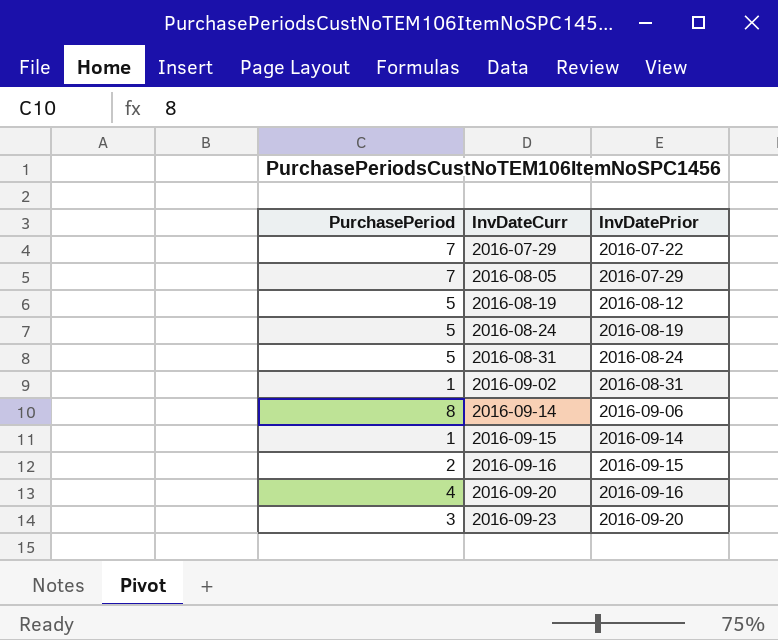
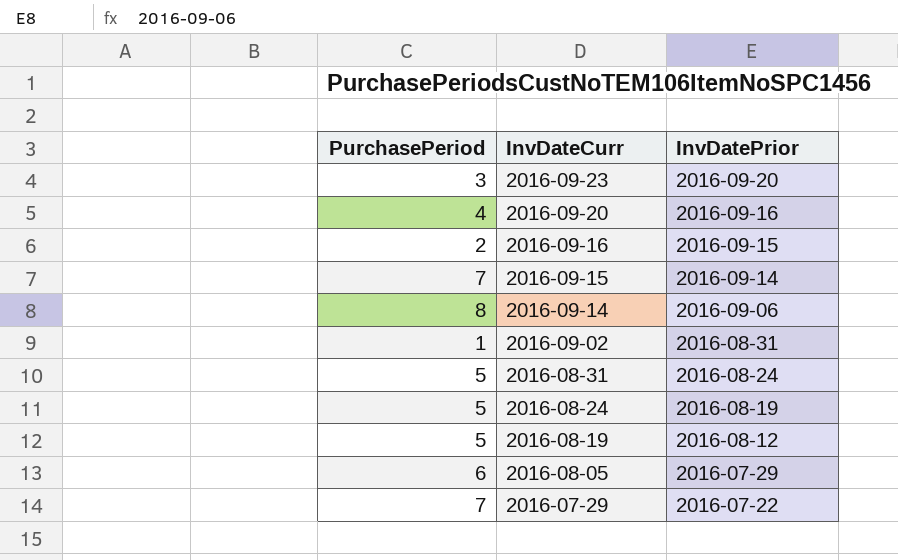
row order: InvDateCurr ascending -> InvDateCurr descending
2016-09-15 | PurchasePeriod: 1 -> 7
2016-08-05 | PurchasePeriod: 7 -> 6

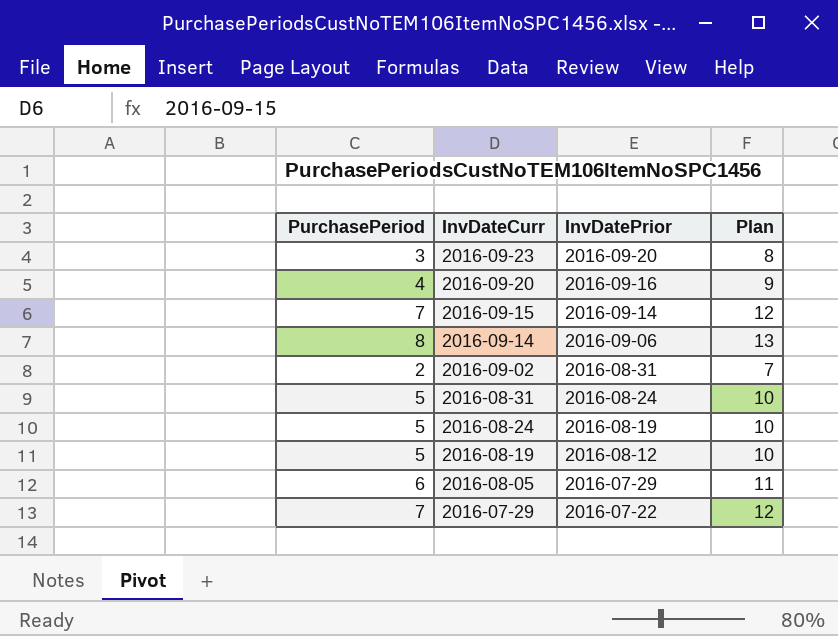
column Plan | formula: none -> [PurchasePeriod] + 5
row 2016-09-16: 2 | 2016-09-15 -> none
2016-09-02 | PurchasePeriod: 1 -> 2

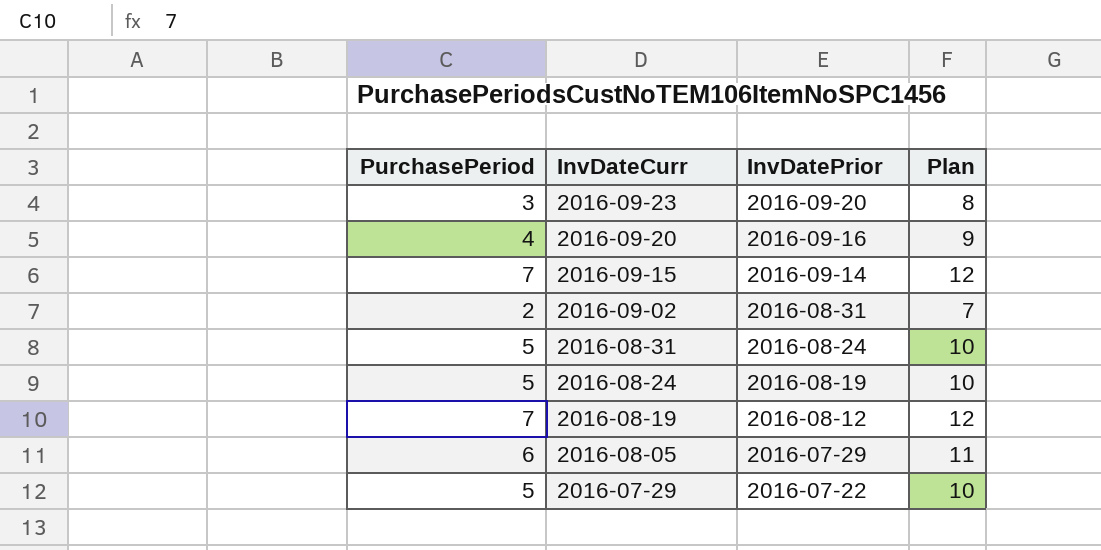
row 2016-09-14: 8 | 2016-09-06 | 13 -> none
2016-08-19 | PurchasePeriod: 5 -> 7
2016-08-19 | Plan: 10 -> 12
2016-07-29 | PurchasePeriod: 7 -> 5
2016-07-29 | Plan: 12 -> 10

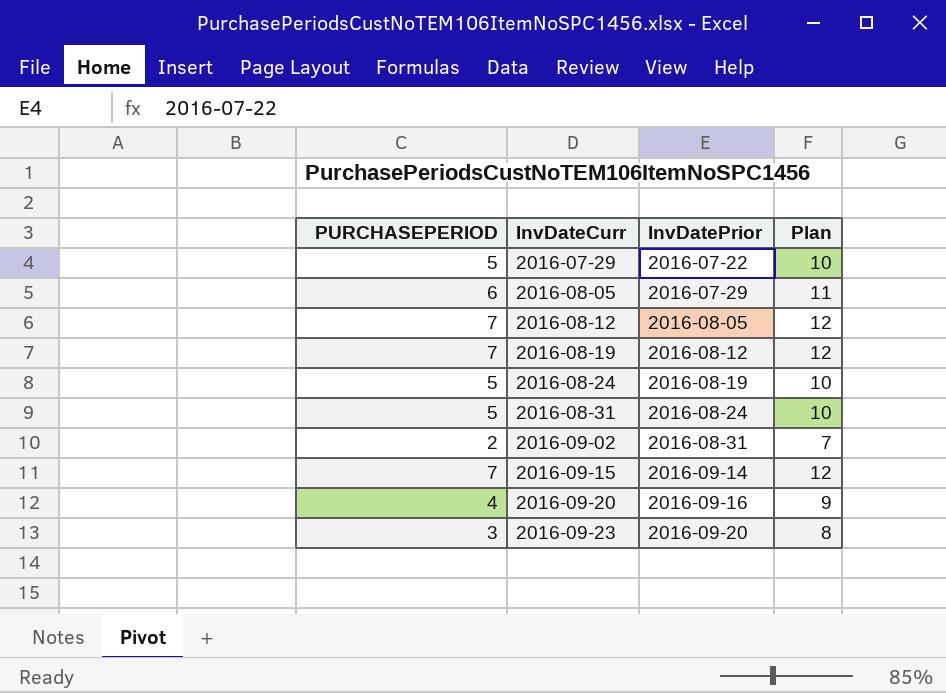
row order: InvDateCurr descending -> InvDateCurr ascending
column name: PurchasePeriod -> PURCHASEPERIOD
row 2016-08-12: none -> 7 | 2016-08-05 | 12

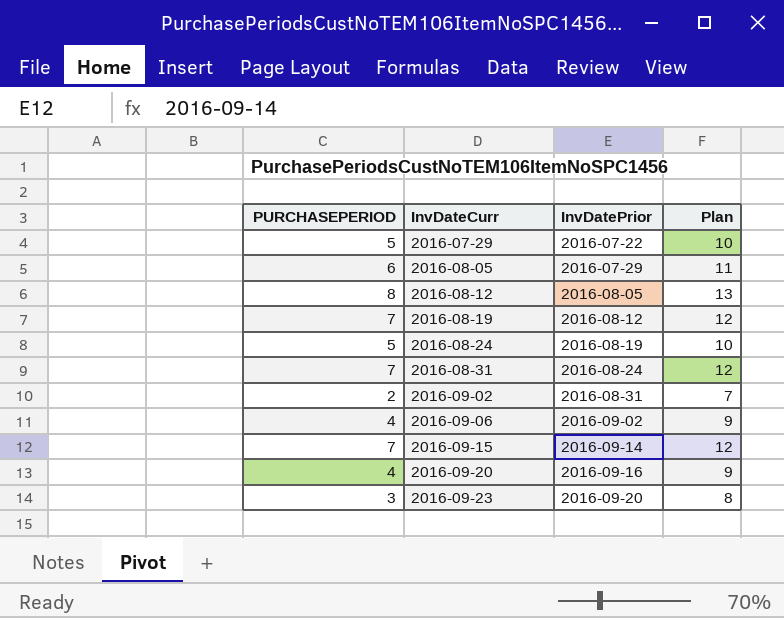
2016-08-12 | PURCHASEPERIOD: 7 -> 8
2016-08-12 | Plan: 12 -> 13
2016-08-31 | PURCHASEPERIOD: 5 -> 7
2016-08-31 | Plan: 10 -> 12
row 2016-09-06: none -> 4 | 2016-09-02 | 9

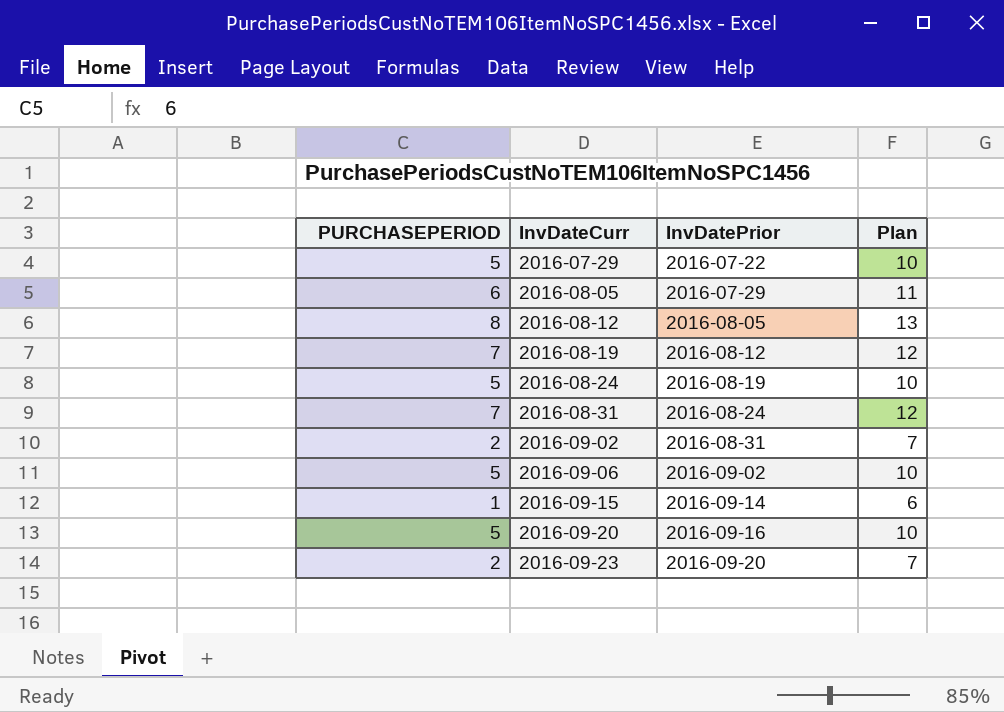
2016-09-06 | PURCHASEPERIOD: 4 -> 5
2016-09-06 | Plan: 9 -> 10
2016-09-15 | PURCHASEPERIOD: 7 -> 1
2016-09-15 | Plan: 12 -> 6
2016-09-20 | PURCHASEPERIOD: 4 -> 5
2016-09-20 | Plan: 9 -> 10
2016-09-23 | PURCHASEPERIOD: 3 -> 2
2016-09-23 | Plan: 8 -> 7

